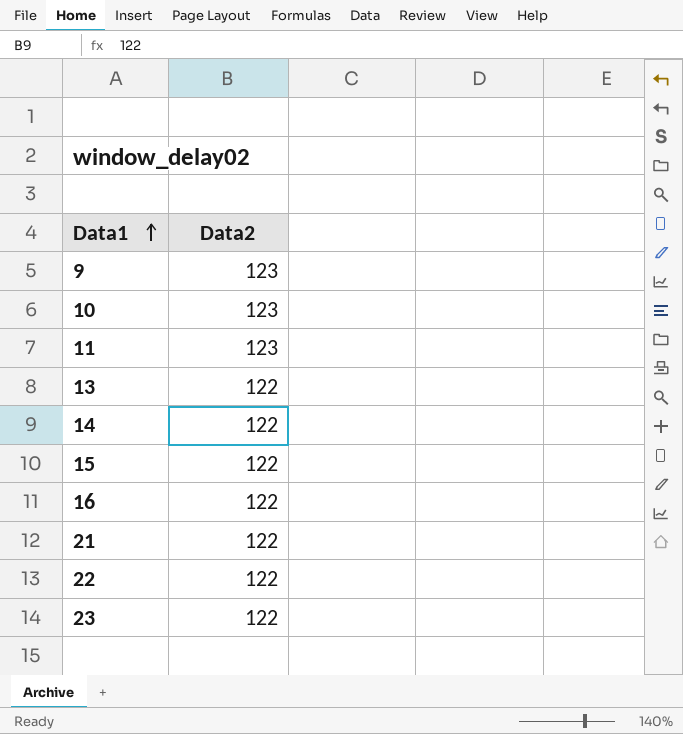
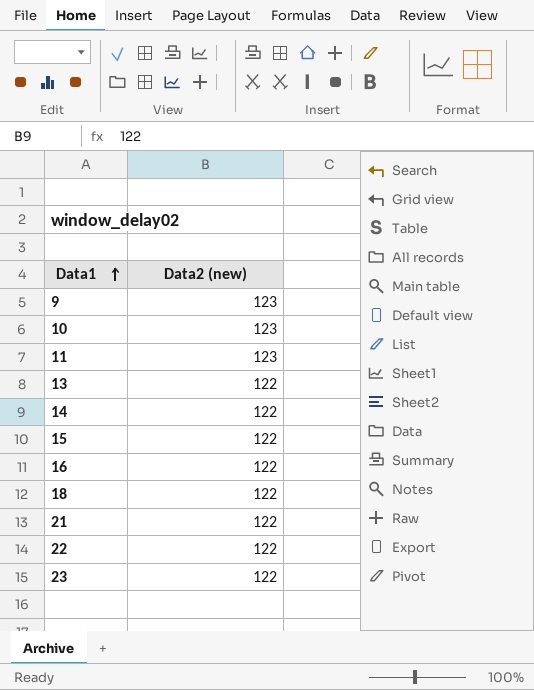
column name: Data2 -> Data2 (new)
row 18: none -> 122

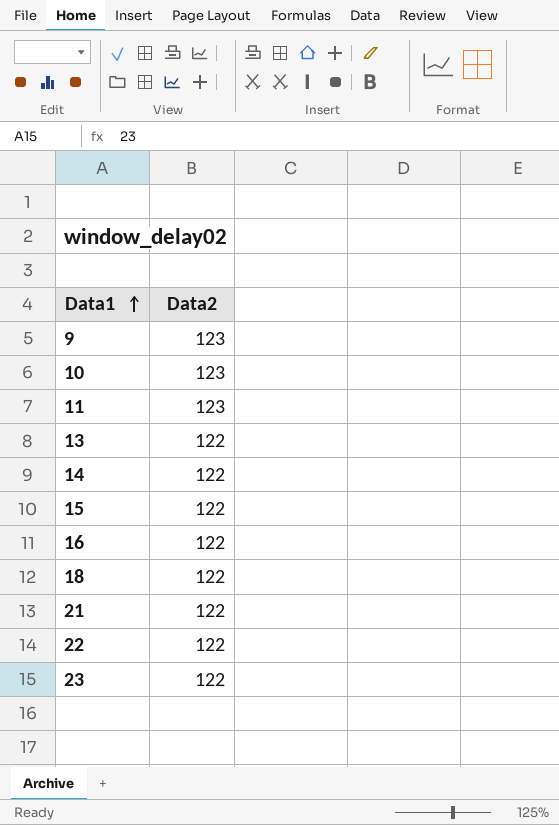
column name: Data2 (new) -> Data2

